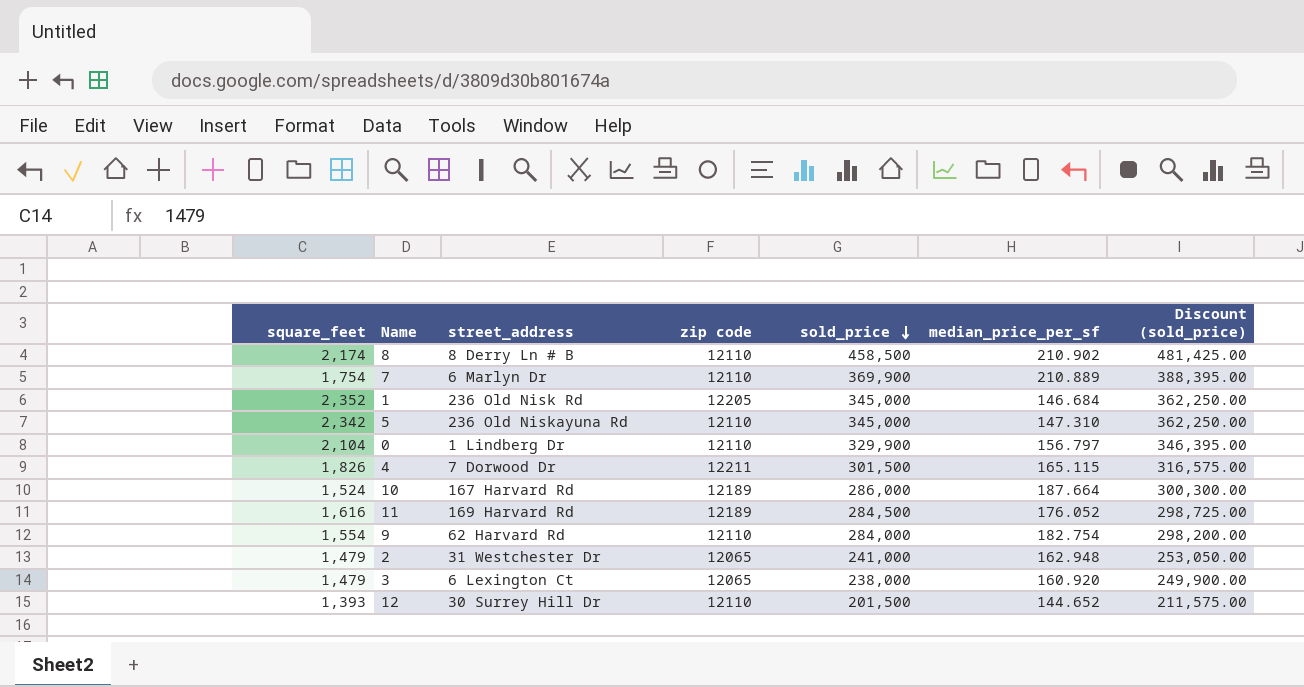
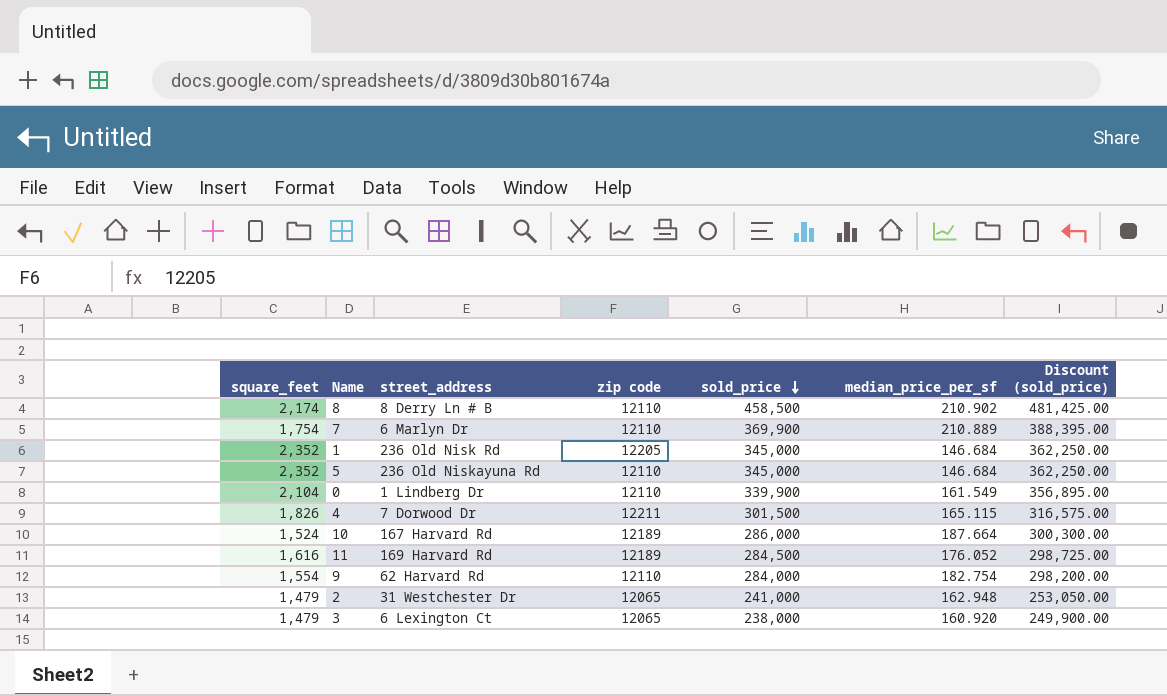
row 12: 1,393 | 30 Surrey Hill Dr | 12110 | 201,500 | 144.652 | 211,575.00 -> none
5 | square_feet: 2,342 -> 2,352
5 | median_price_per_sf: 147.310 -> 146.684
0 | sold_price: 329,900 -> 339,900
0 | median_price_per_sf: 156.797 -> 161.549
0 | Discount (sold_price): 346,395.00 -> 356,895.00

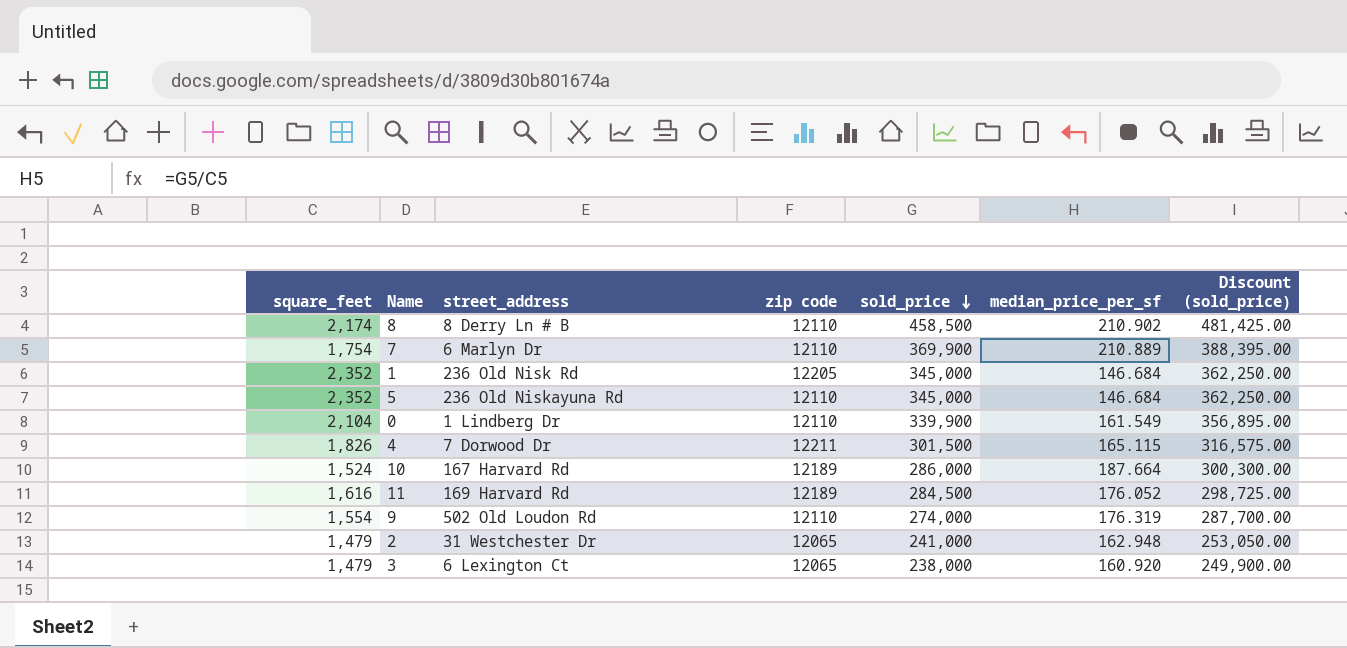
9 | street_address: 62 Harvard Rd -> 502 Old Loudon Rd
9 | sold_price: 284,000 -> 274,000
9 | median_price_per_sf: 182.754 -> 176.319
9 | Discount (sold_price): 298,200.00 -> 287,700.00

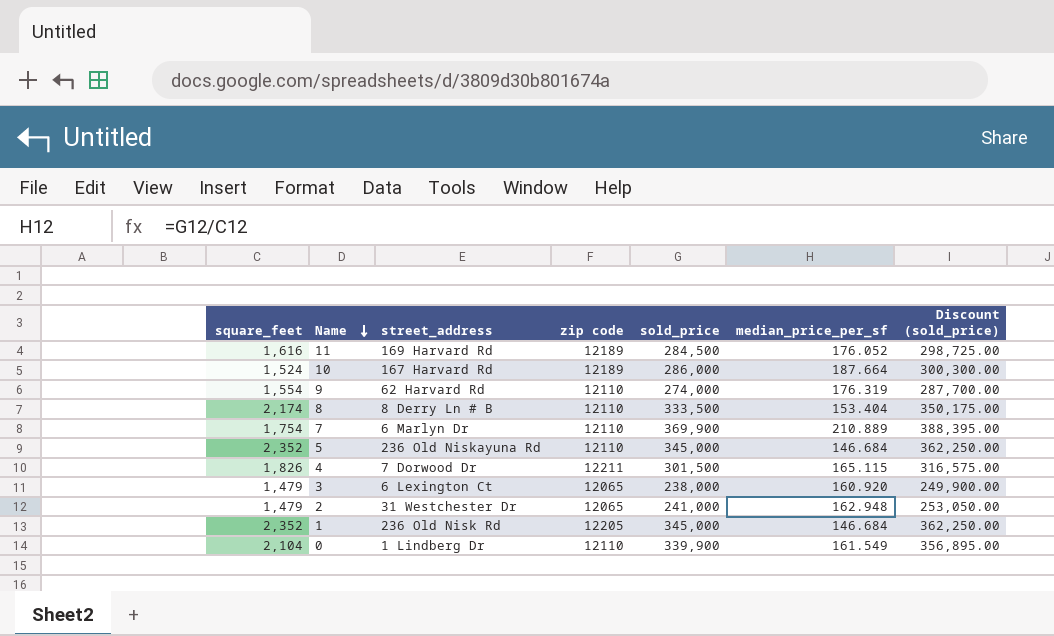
row order: sold_price descending -> Name descending
9 | street_address: 502 Old Loudon Rd -> 62 Harvard Rd
8 | sold_price: 458,500 -> 333,500
8 | median_price_per_sf: 210.902 -> 153.404
8 | Discount (sold_price): 481,425.00 -> 350,175.00

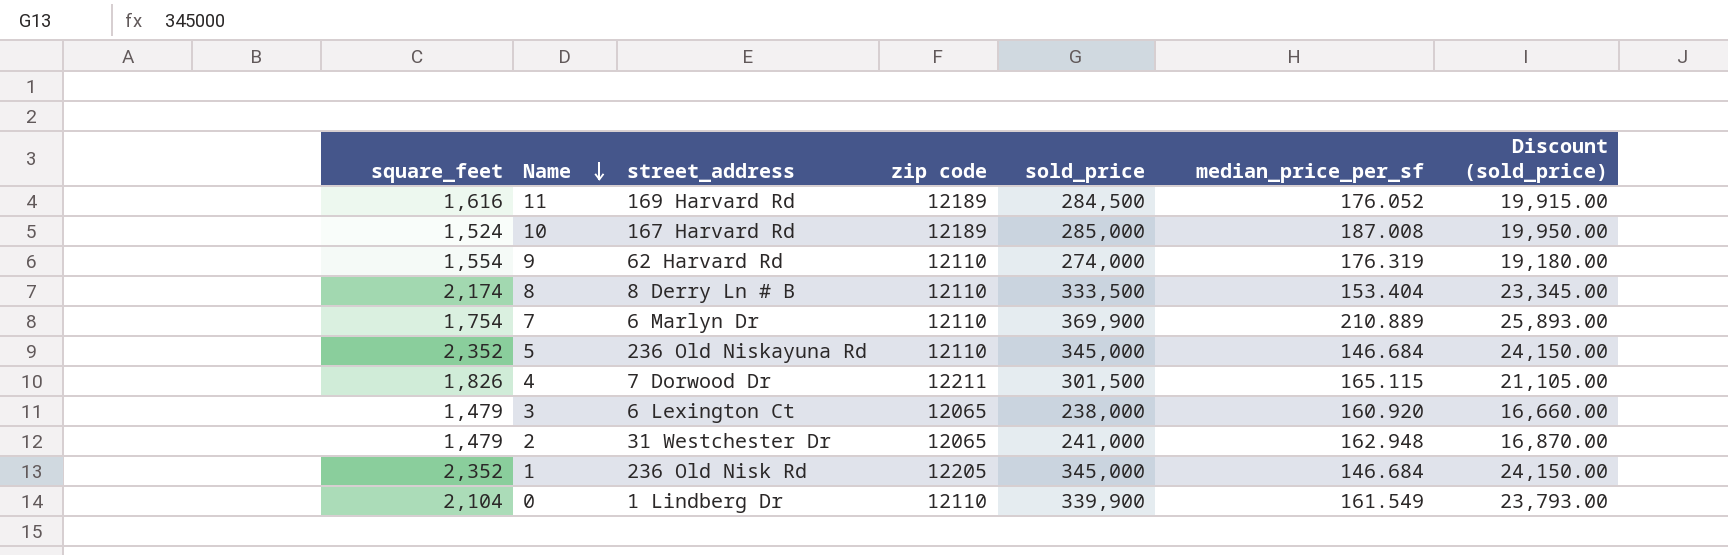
column Discount (sold_price) | formula: [sold_price] * 1.05 -> [sold_price] * 0.07
10 | sold_price: 286,000 -> 285,000
10 | median_price_per_sf: 187.664 -> 187.008

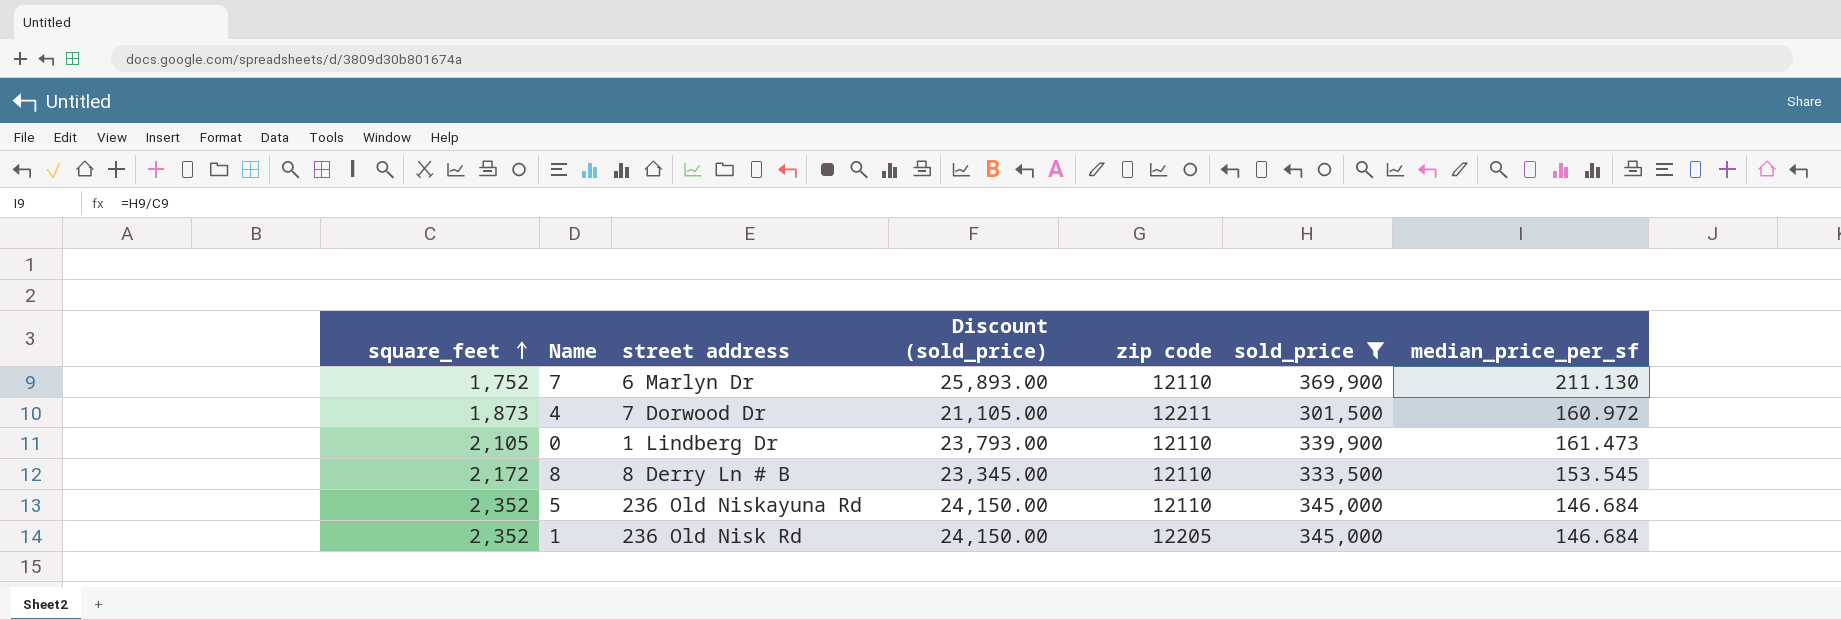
filter: none -> sold_price >= 301,500
row order: Name descending -> square_feet ascending
column name: street_address -> street address
column Discount (sold_price) | position: 7 -> 4
7 | square_feet: 1,754 -> 1,752
7 | median_price_per_sf: 210.889 -> 211.130
4 | square_feet: 1,826 -> 1,873
4 | median_price_per_sf: 165.115 -> 160.972
0 | square_feet: 2,104 -> 2,105
0 | median_price_per_sf: 161.549 -> 161.473
8 | square_feet: 2,174 -> 2,172
8 | median_price_per_sf: 153.404 -> 153.545

